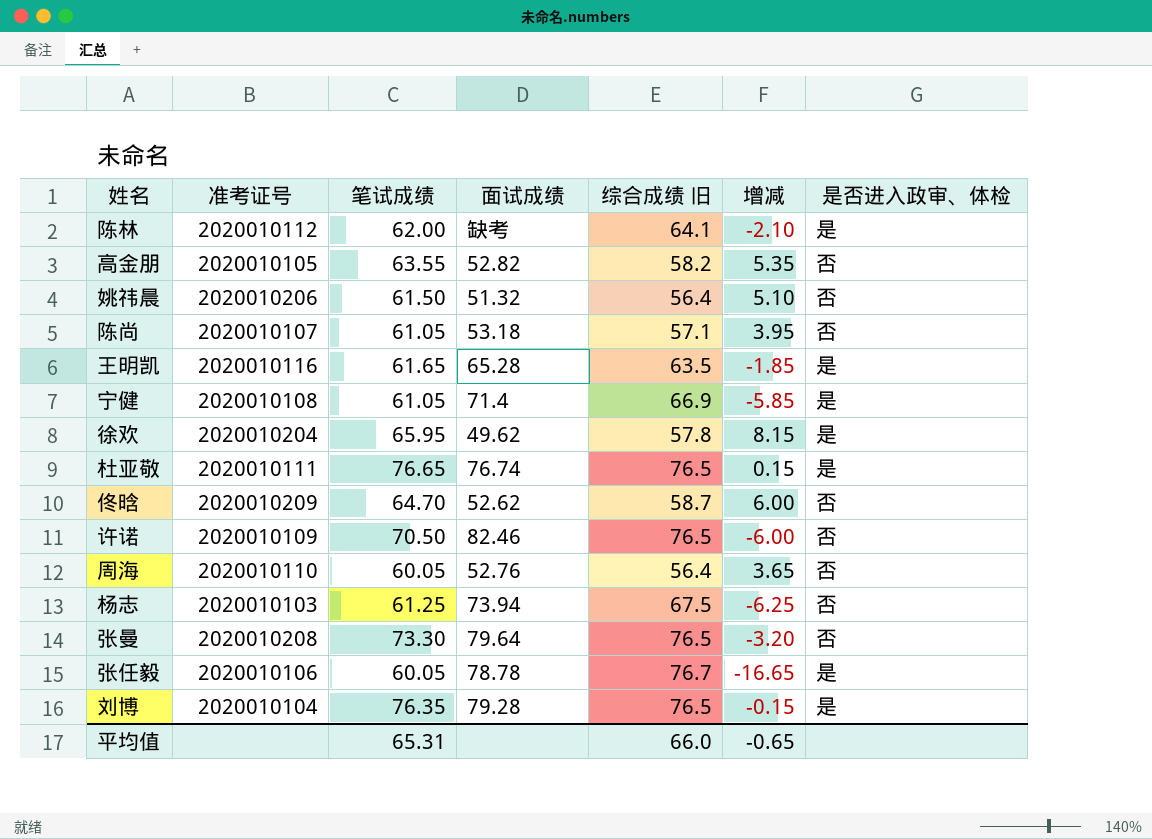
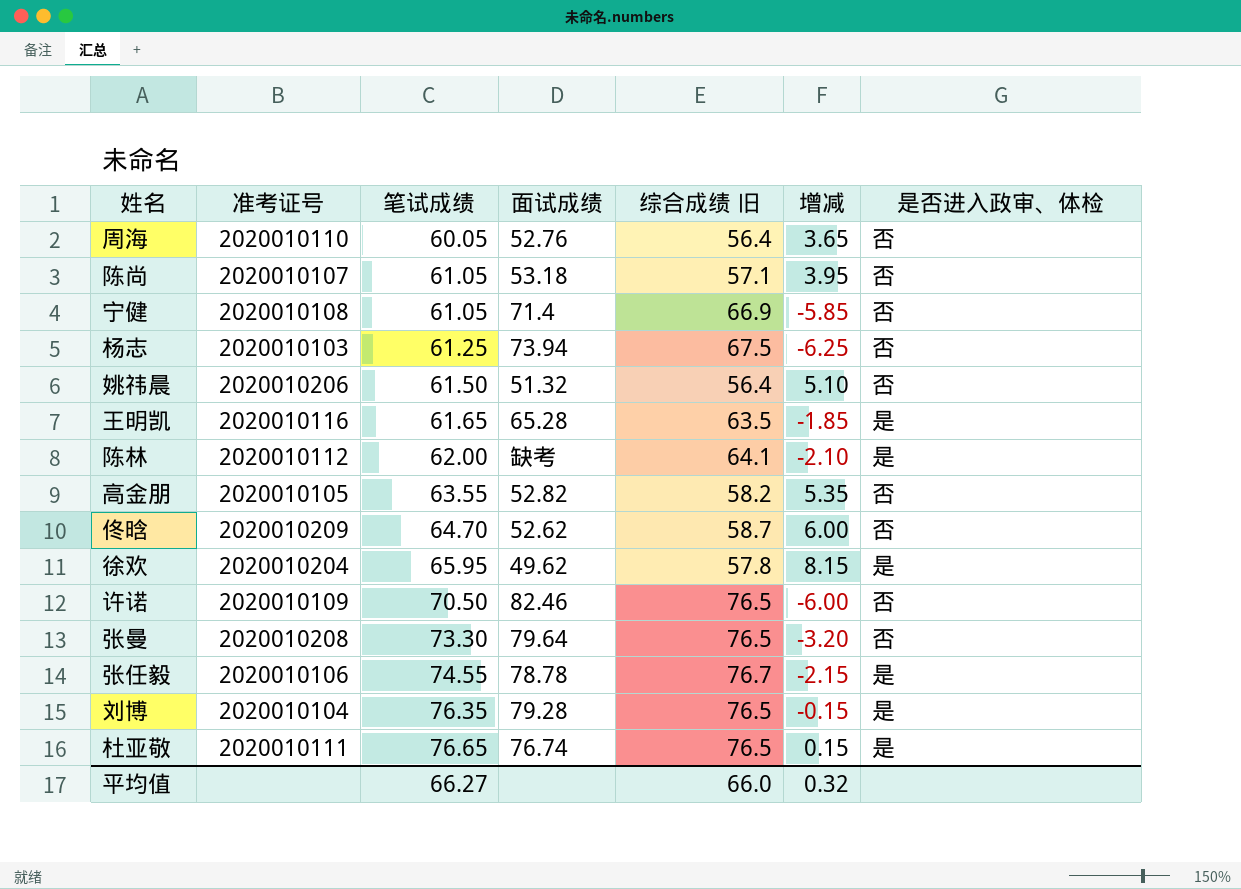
row order: none -> 笔试成绩 ascending
宁健 | 是否进入政审、体检: 是 -> 否
张任毅 | 笔试成绩: 60.05 -> 74.55
张任毅 | 增减: -16.65 -> -2.15
平均值 | 笔试成绩: 65.31 -> 66.27
平均值 | 增减: -0.65 -> 0.32

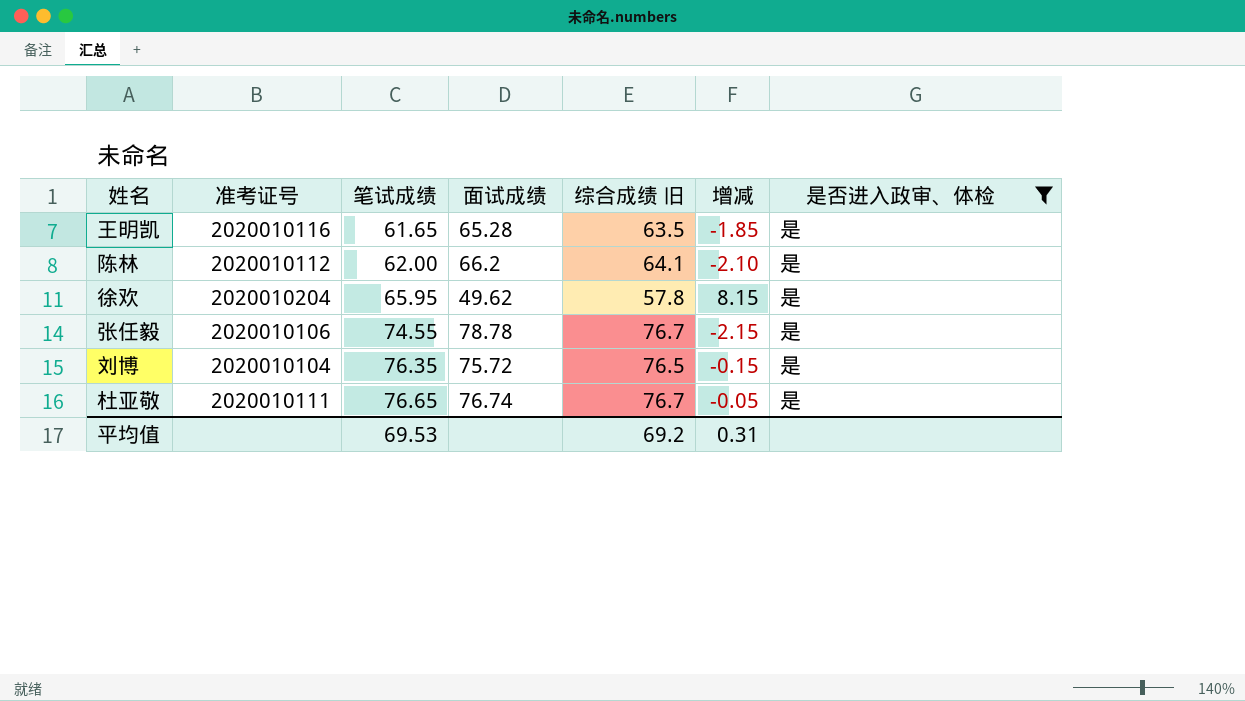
filter: none -> 是否进入政审、体检 = 是
陈林 | 面试成绩: 缺考 -> 66.2
刘博 | 面试成绩: 79.28 -> 75.72
杜亚敬 | 综合成绩 旧: 76.5 -> 76.7
杜亚敬 | 增减: 0.15 -> -0.05
平均值 | 笔试成绩: 66.27 -> 69.53
平均值 | 综合成绩 旧: 66.0 -> 69.2
平均值 | 增减: 0.32 -> 0.31

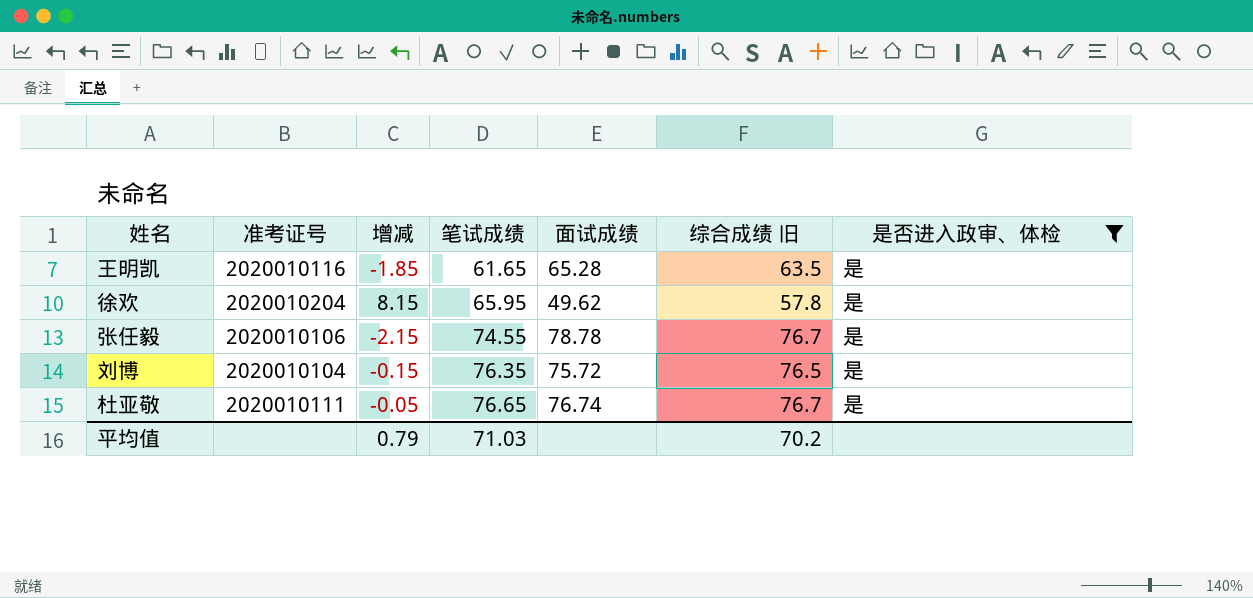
column 增减 | position: 6 -> 3
row 陈林: 2020010112 | 62.00 | 66.2 | 64.1 | -2.10 | 是 -> none
平均值 | 增减: 0.31 -> 0.79
平均值 | 笔试成绩: 69.53 -> 71.03
平均值 | 综合成绩 旧: 69.2 -> 70.2

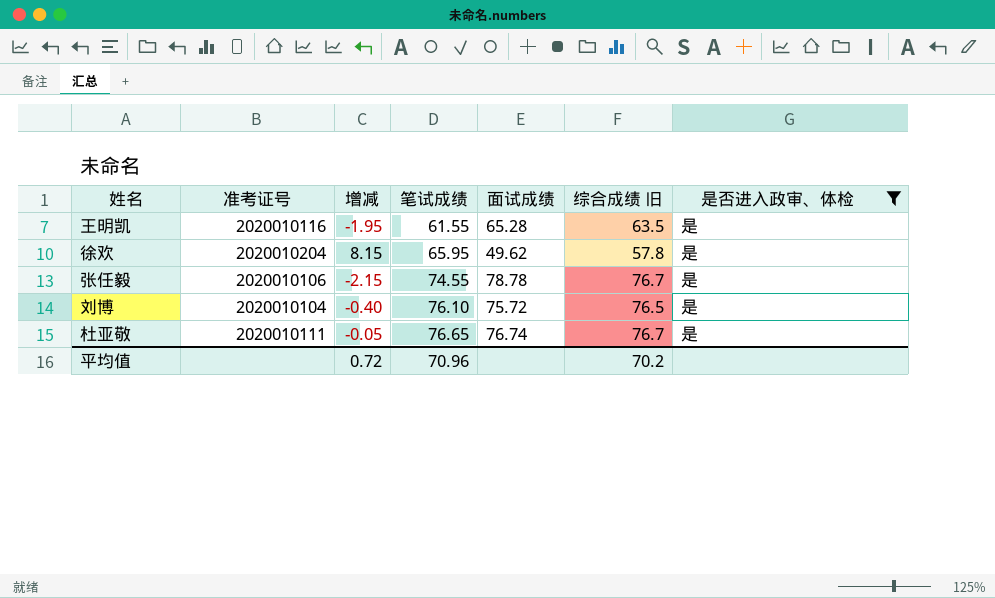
王明凯 | 增减: -1.85 -> -1.95
王明凯 | 笔试成绩: 61.65 -> 61.55
刘博 | 增减: -0.15 -> -0.40
刘博 | 笔试成绩: 76.35 -> 76.10
平均值 | 增减: 0.79 -> 0.72
平均值 | 笔试成绩: 71.03 -> 70.96

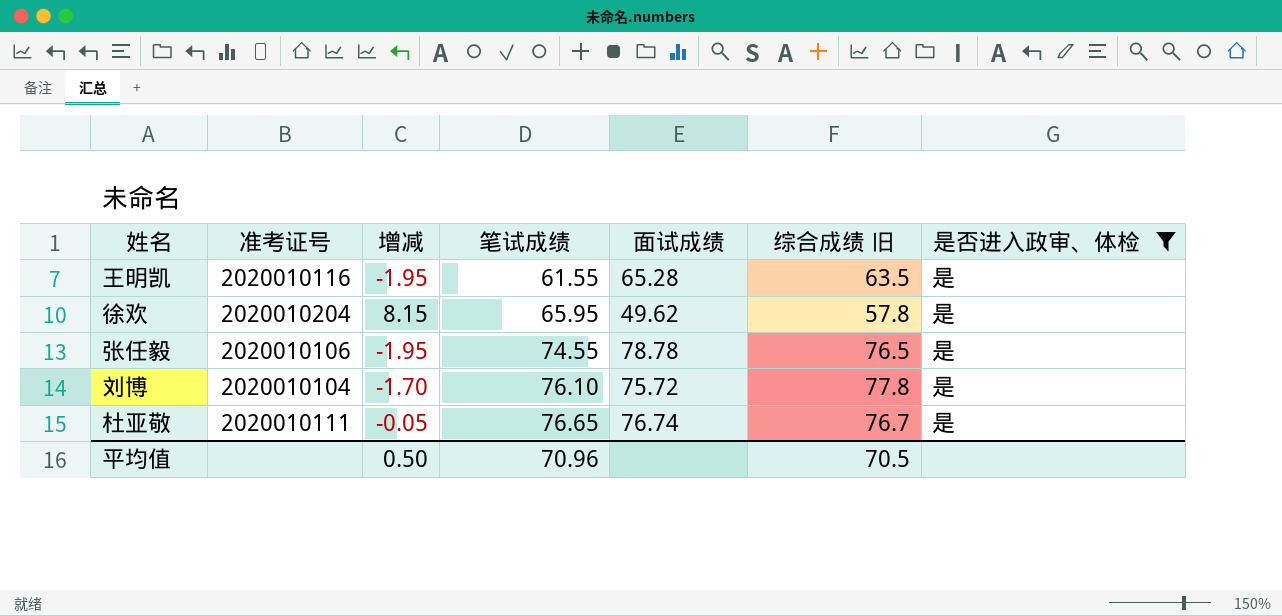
张任毅 | 增减: -2.15 -> -1.95
张任毅 | 综合成绩 旧: 76.7 -> 76.5
刘博 | 增减: -0.40 -> -1.70
刘博 | 综合成绩 旧: 76.5 -> 77.8
平均值 | 增减: 0.72 -> 0.50
平均值 | 综合成绩 旧: 70.2 -> 70.5

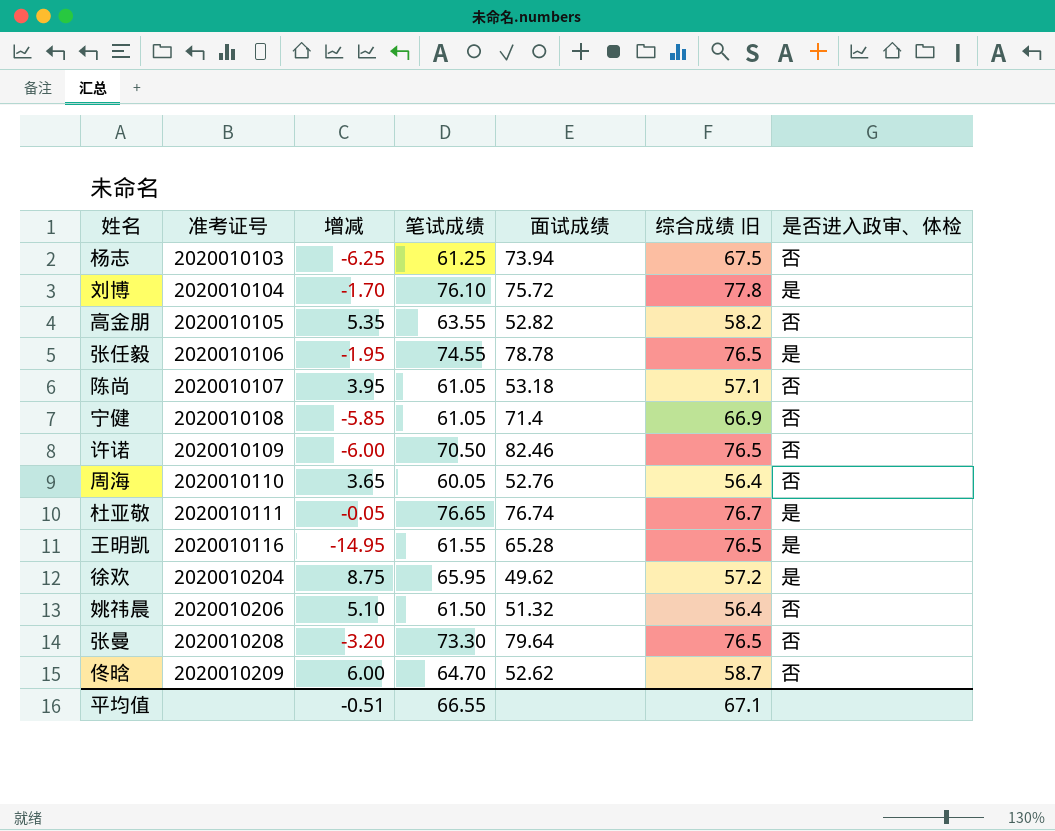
filter: 是否进入政审、体检 = 是 -> none
row order: 笔试成绩 ascending -> 准考证号 ascending
王明凯 | 增减: -1.95 -> -14.95
王明凯 | 综合成绩 旧: 63.5 -> 76.5
徐欢 | 增减: 8.15 -> 8.75
徐欢 | 综合成绩 旧: 57.8 -> 57.2
平均值 | 增减: 0.50 -> -0.51
平均值 | 笔试成绩: 70.96 -> 66.55
平均值 | 综合成绩 旧: 70.5 -> 67.1

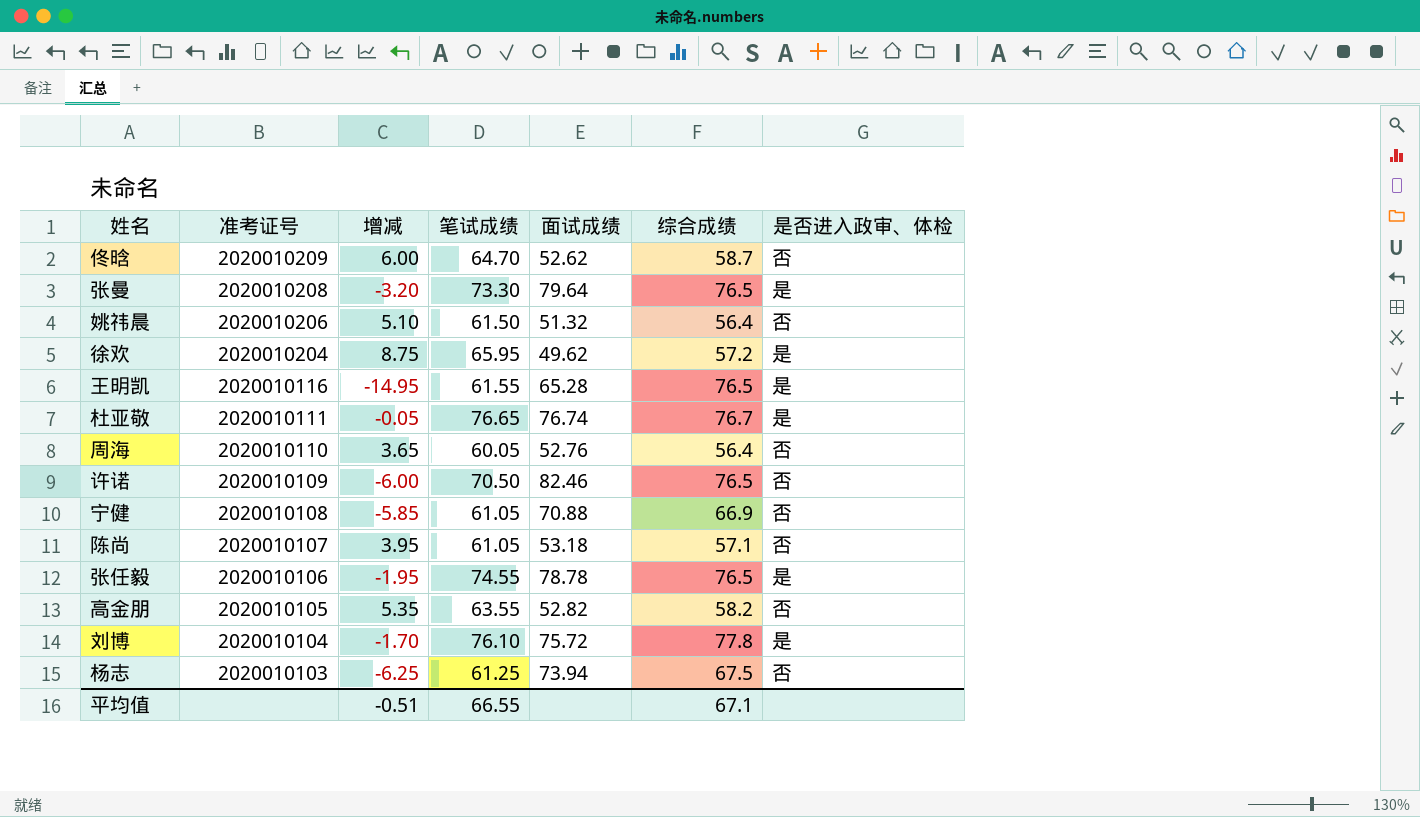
row order: 准考证号 ascending -> 准考证号 descending
column name: 综合成绩 旧 -> 综合成绩
张曼 | 是否进入政审、体检: 否 -> 是
宁健 | 面试成绩: 71.4 -> 70.88

